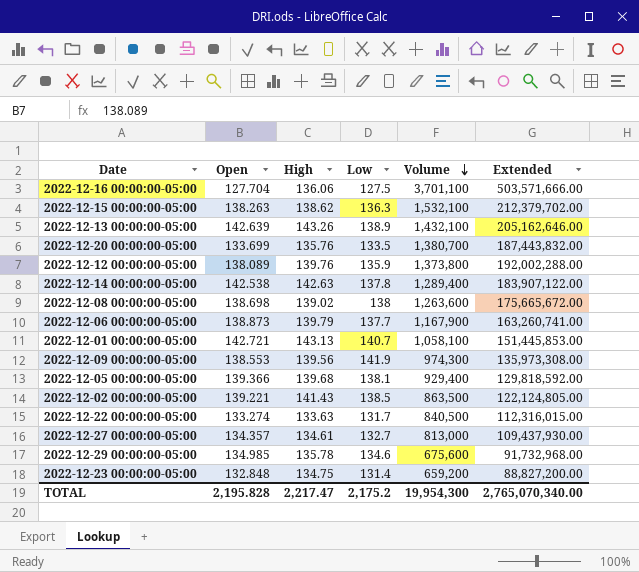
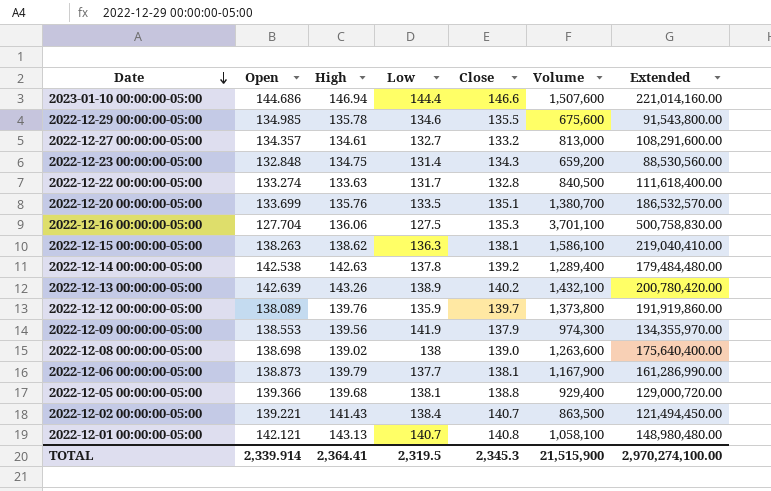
row order: Volume descending -> Date descending
column Close | position: none -> 5
column Extended | formula: [High] * [Volume] -> [Close] * [Volume]
row 2023-01-10 00:00:00-05:00: none -> 144.686 | 146.94 | 144.4 | 146.6 | 1,507,600 | 221,014,160.00
2022-12-15 00:00:00-05:00 | Volume: 1,532,100 -> 1,586,100
2022-12-02 00:00:00-05:00 | Low: 138.5 -> 138.4
2022-12-01 00:00:00-05:00 | Open: 142.721 -> 142.121
TOTAL | Open: 2,195.828 -> 2,339.914
TOTAL | High: 2,217.47 -> 2,364.41
TOTAL | Low: 2,175.2 -> 2,319.5
TOTAL | Volume: 19,954,300 -> 21,515,900
TOTAL | Extended: 2,765,070,340.00 -> 2,970,274,100.00

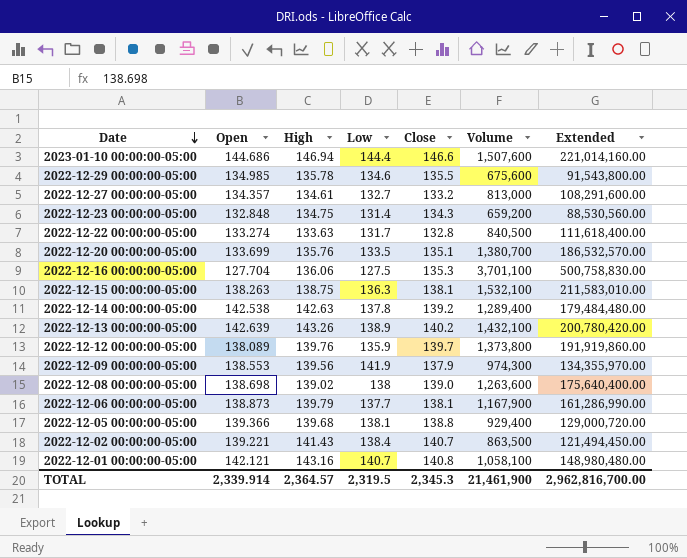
2022-12-15 00:00:00-05:00 | High: 138.62 -> 138.75
2022-12-15 00:00:00-05:00 | Volume: 1,586,100 -> 1,532,100
2022-12-15 00:00:00-05:00 | Extended: 219,040,410.00 -> 211,583,010.00
2022-12-01 00:00:00-05:00 | High: 143.13 -> 143.16
TOTAL | High: 2,364.41 -> 2,364.57
TOTAL | Volume: 21,515,900 -> 21,461,900
TOTAL | Extended: 2,970,274,100.00 -> 2,962,816,700.00

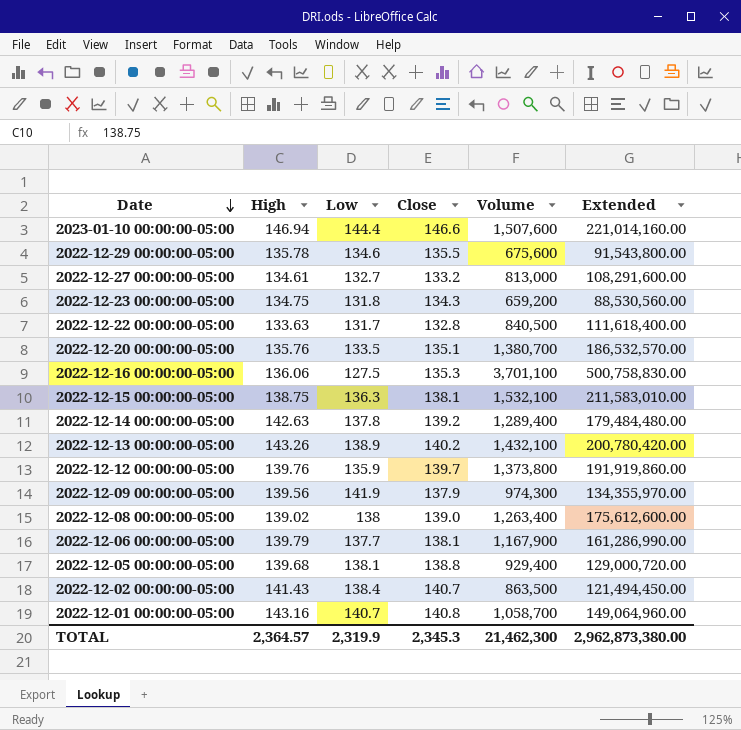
column Open | position: 2 -> none
2022-12-23 00:00:00-05:00 | Low: 131.4 -> 131.8
2022-12-08 00:00:00-05:00 | Volume: 1,263,600 -> 1,263,400
2022-12-08 00:00:00-05:00 | Extended: 175,640,400.00 -> 175,612,600.00
2022-12-01 00:00:00-05:00 | Volume: 1,058,100 -> 1,058,700
2022-12-01 00:00:00-05:00 | Extended: 148,980,480.00 -> 149,064,960.00
TOTAL | Low: 2,319.5 -> 2,319.9
TOTAL | Volume: 21,461,900 -> 21,462,300
TOTAL | Extended: 2,962,816,700.00 -> 2,962,873,380.00

